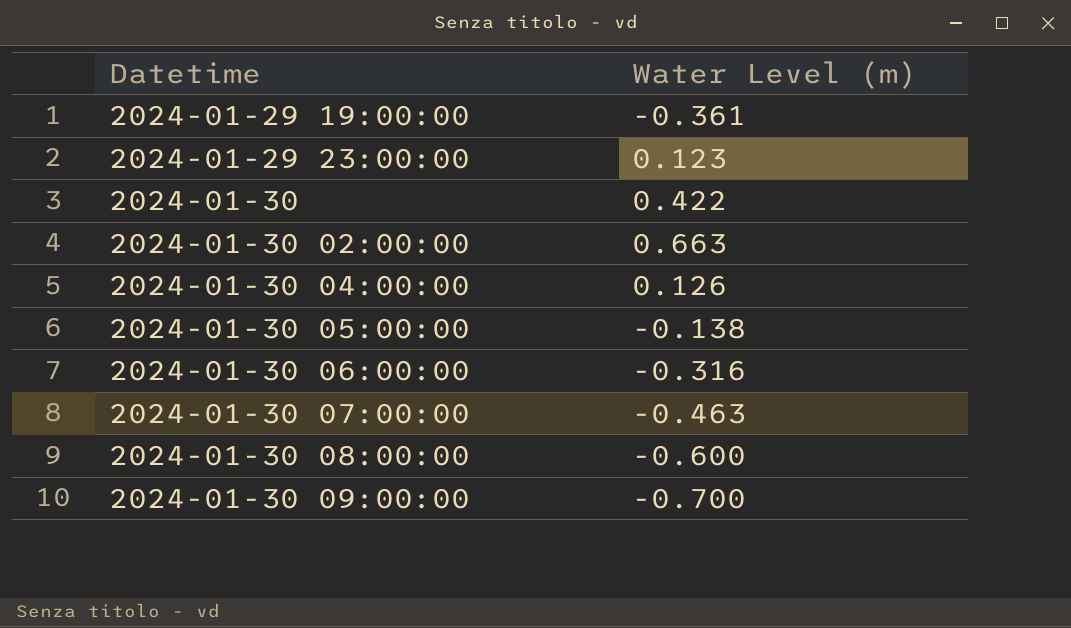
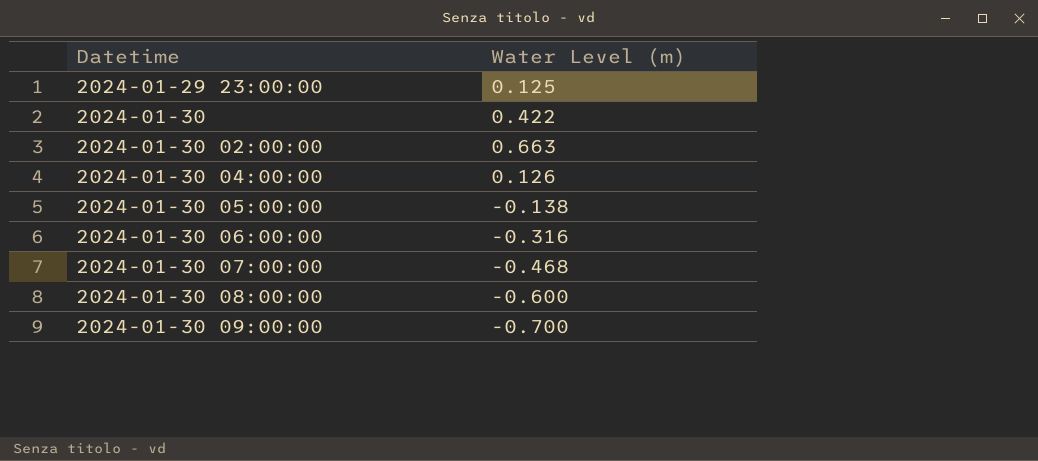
row 2024-01-29 19:00:00: -0.361 -> none
2024-01-29 23:00:00 | Water Level (m): 0.123 -> 0.125
2024-01-30 07:00:00 | Water Level (m): -0.463 -> -0.468

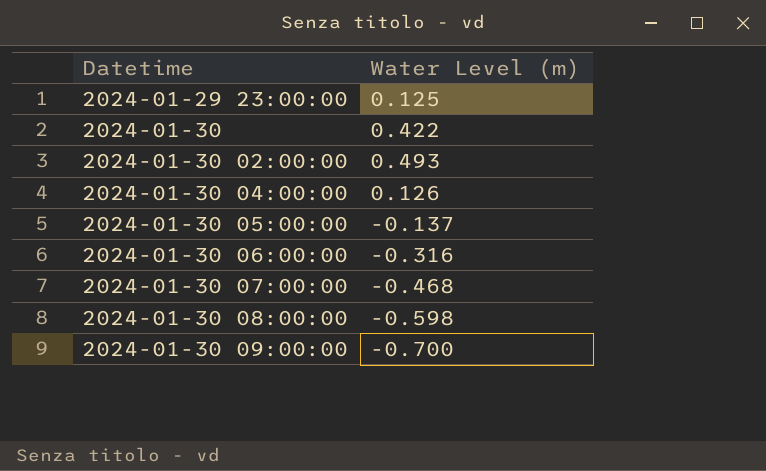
2024-01-30 02:00:00 | Water Level (m): 0.663 -> 0.493
2024-01-30 05:00:00 | Water Level (m): -0.138 -> -0.137
2024-01-30 08:00:00 | Water Level (m): -0.600 -> -0.598

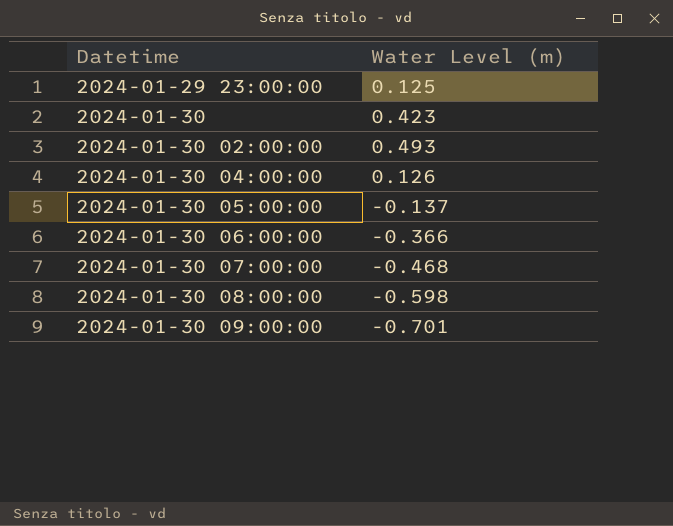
2024-01-30 | Water Level (m): 0.422 -> 0.423
2024-01-30 06:00:00 | Water Level (m): -0.316 -> -0.366
2024-01-30 09:00:00 | Water Level (m): -0.700 -> -0.701

